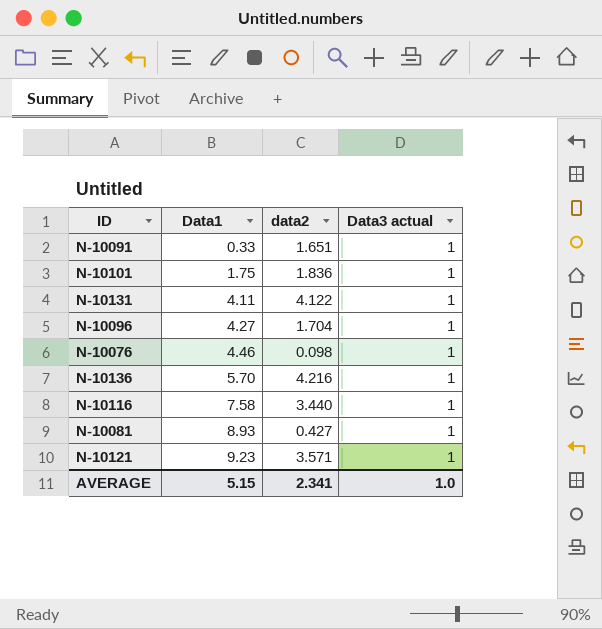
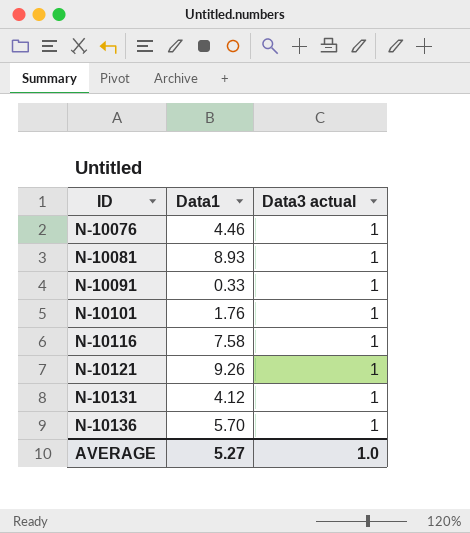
row order: Data1 ascending -> ID ascending
column data2 | position: 3 -> none
row N-10096: 4.27 | 1.704 | 1 -> none
N-10101 | Data1: 1.75 -> 1.76
N-10121 | Data1: 9.23 -> 9.26
N-10131 | Data1: 4.11 -> 4.12
AVERAGE | Data1: 5.15 -> 5.27

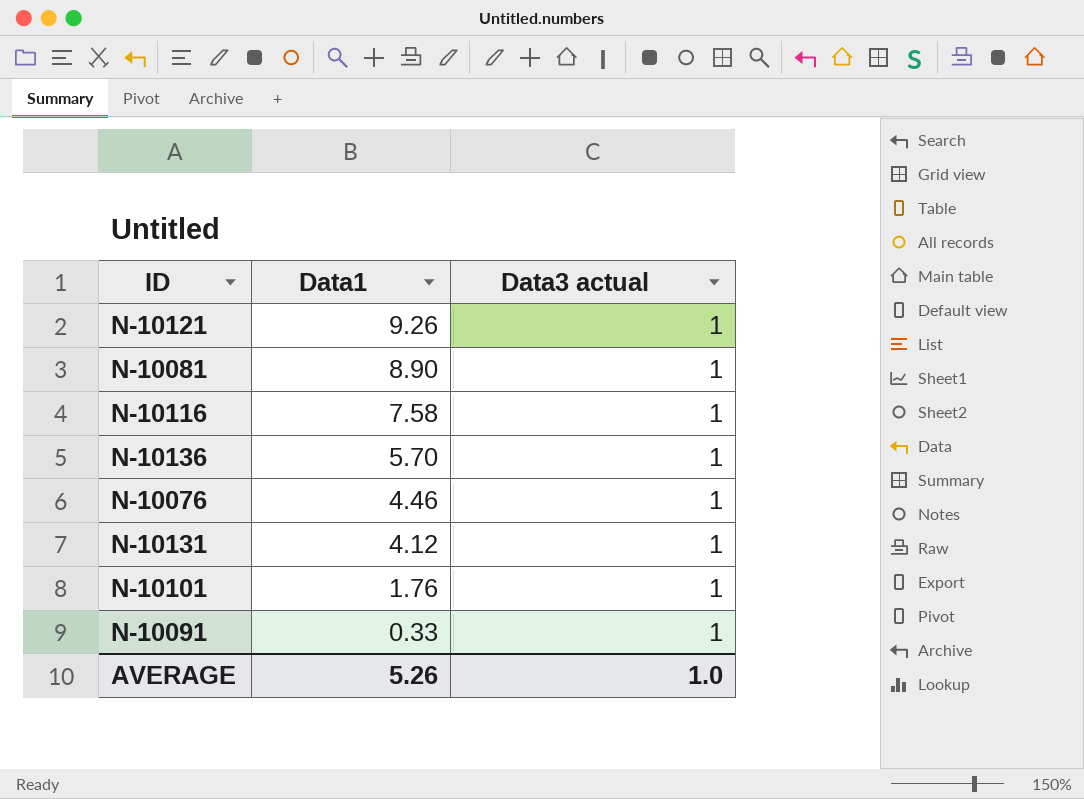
row order: ID ascending -> Data1 descending
N-10081 | Data1: 8.93 -> 8.90
AVERAGE | Data1: 5.27 -> 5.26

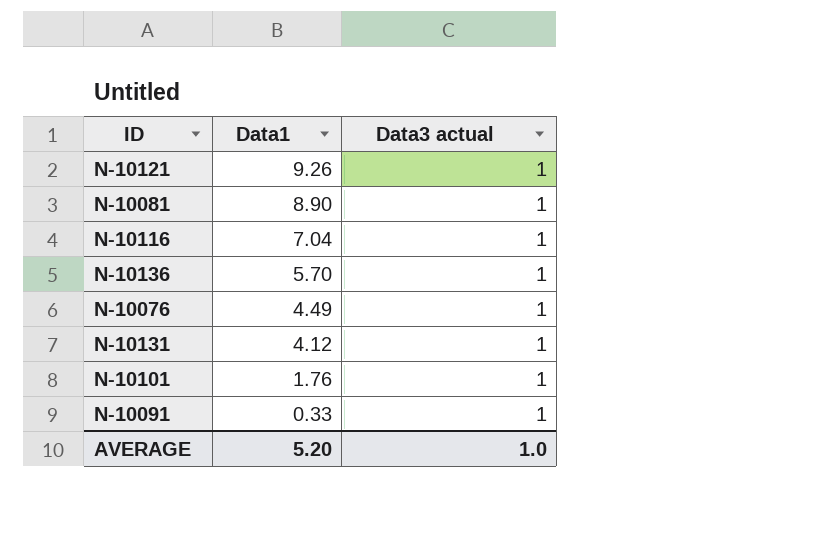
N-10116 | Data1: 7.58 -> 7.04
N-10076 | Data1: 4.46 -> 4.49
AVERAGE | Data1: 5.26 -> 5.20

